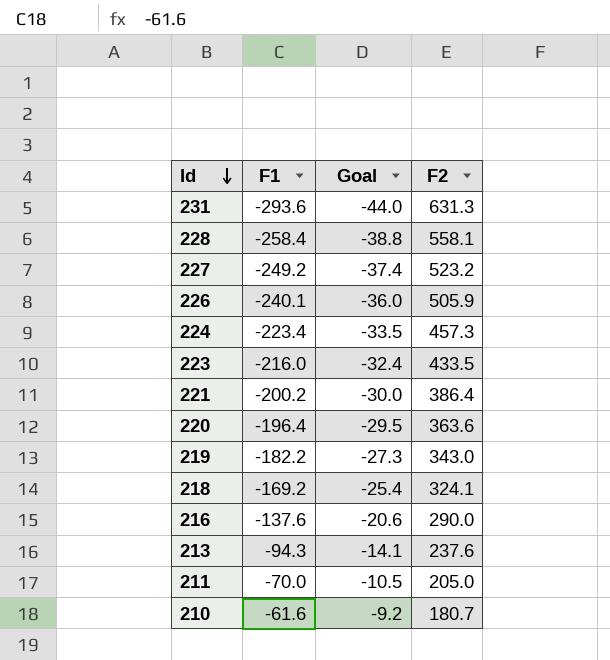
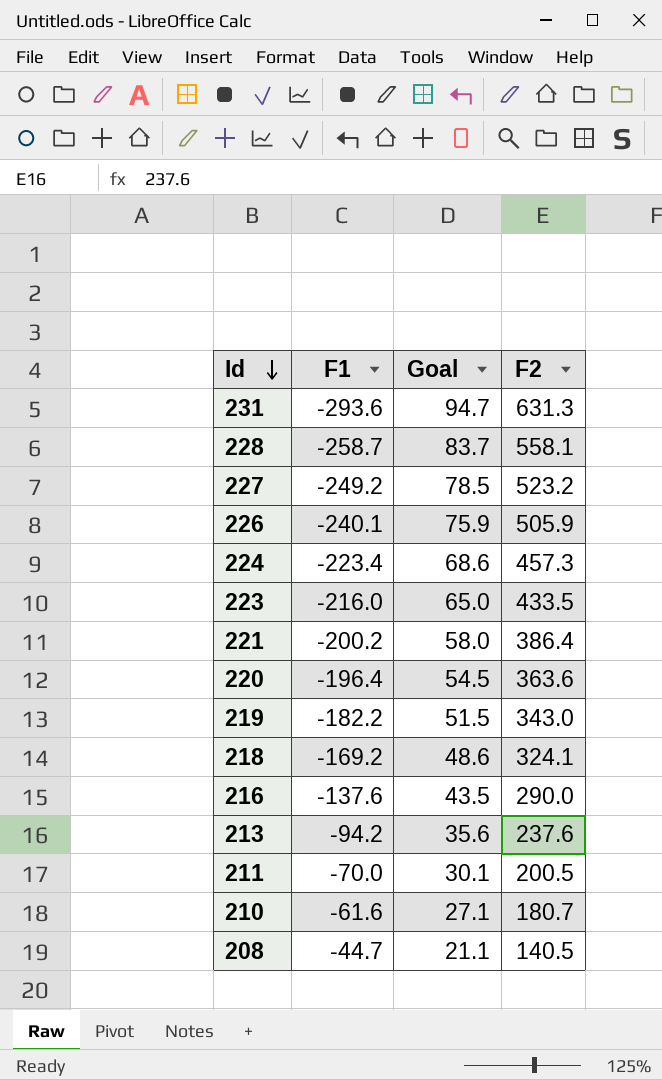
column Goal | formula: [F1] * 0.15 -> [F2] * 0.15
228 | F1: -258.4 -> -258.7
213 | F1: -94.3 -> -94.2
211 | F2: 205.0 -> 200.5
row 208: none -> -44.7 | 21.1 | 140.5

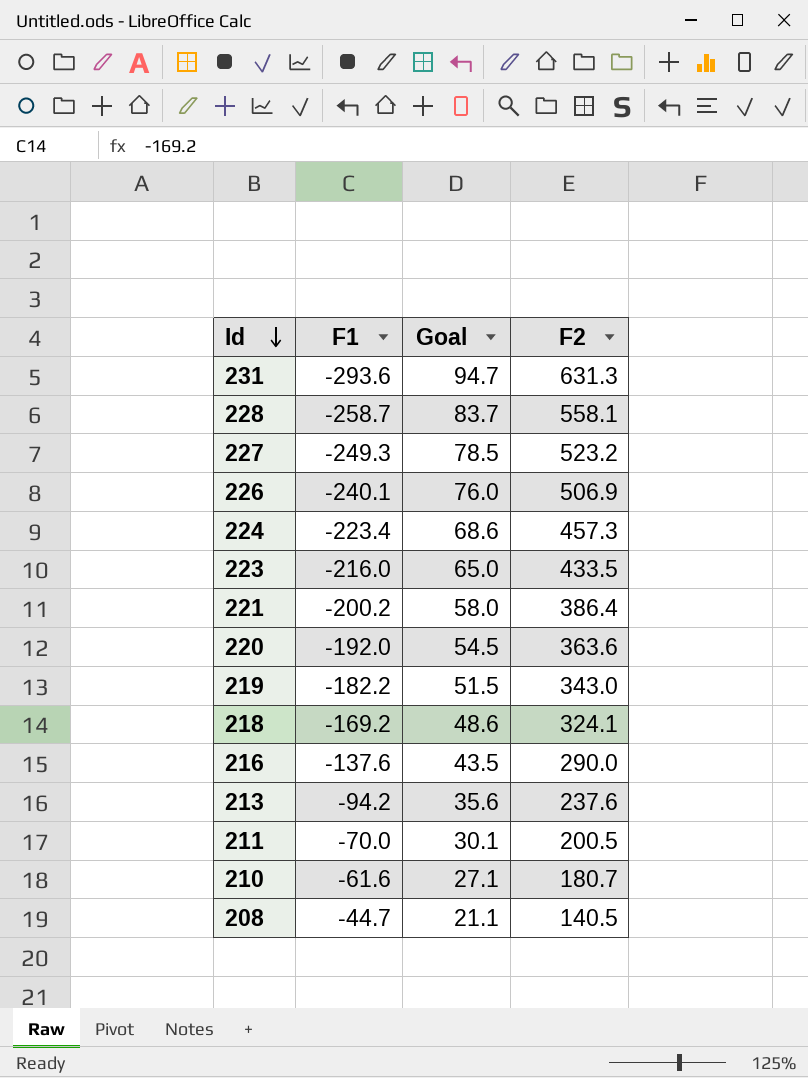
227 | F1: -249.2 -> -249.3
226 | Goal: 75.9 -> 76.0
226 | F2: 505.9 -> 506.9
220 | F1: -196.4 -> -192.0

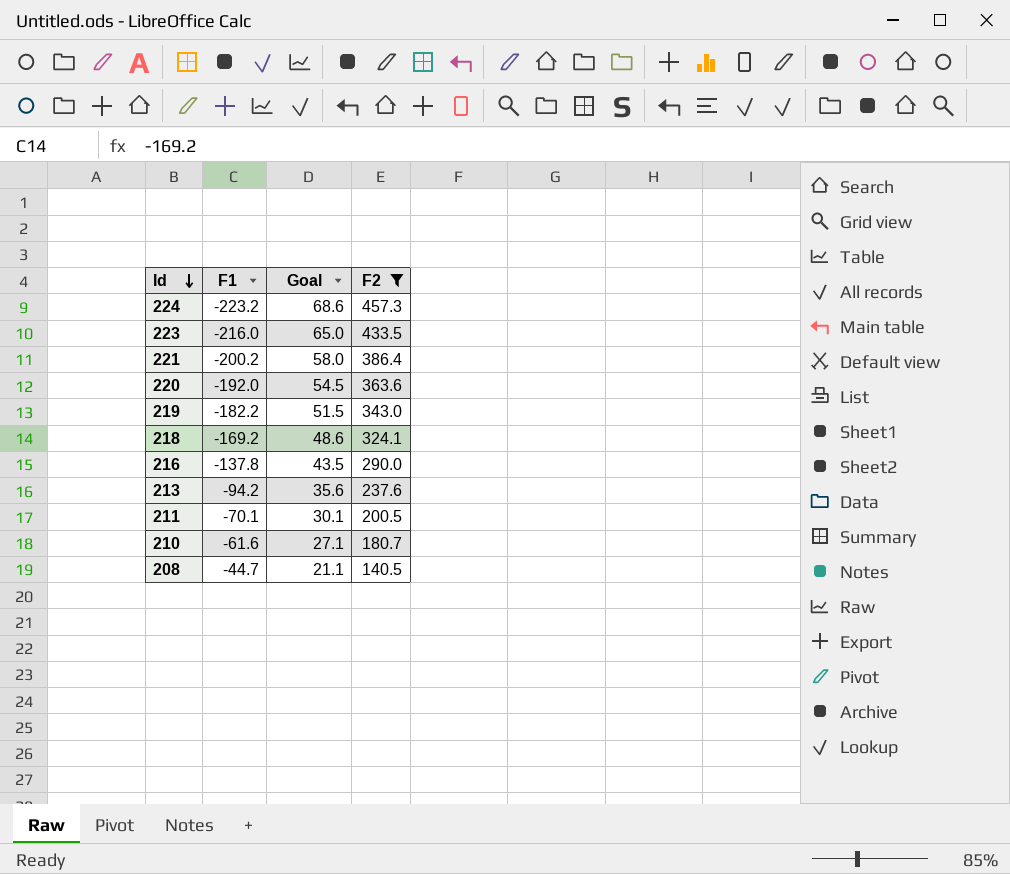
filter: none -> F2 <= 457.3
224 | F1: -223.4 -> -223.2
216 | F1: -137.6 -> -137.8
211 | F1: -70.0 -> -70.1

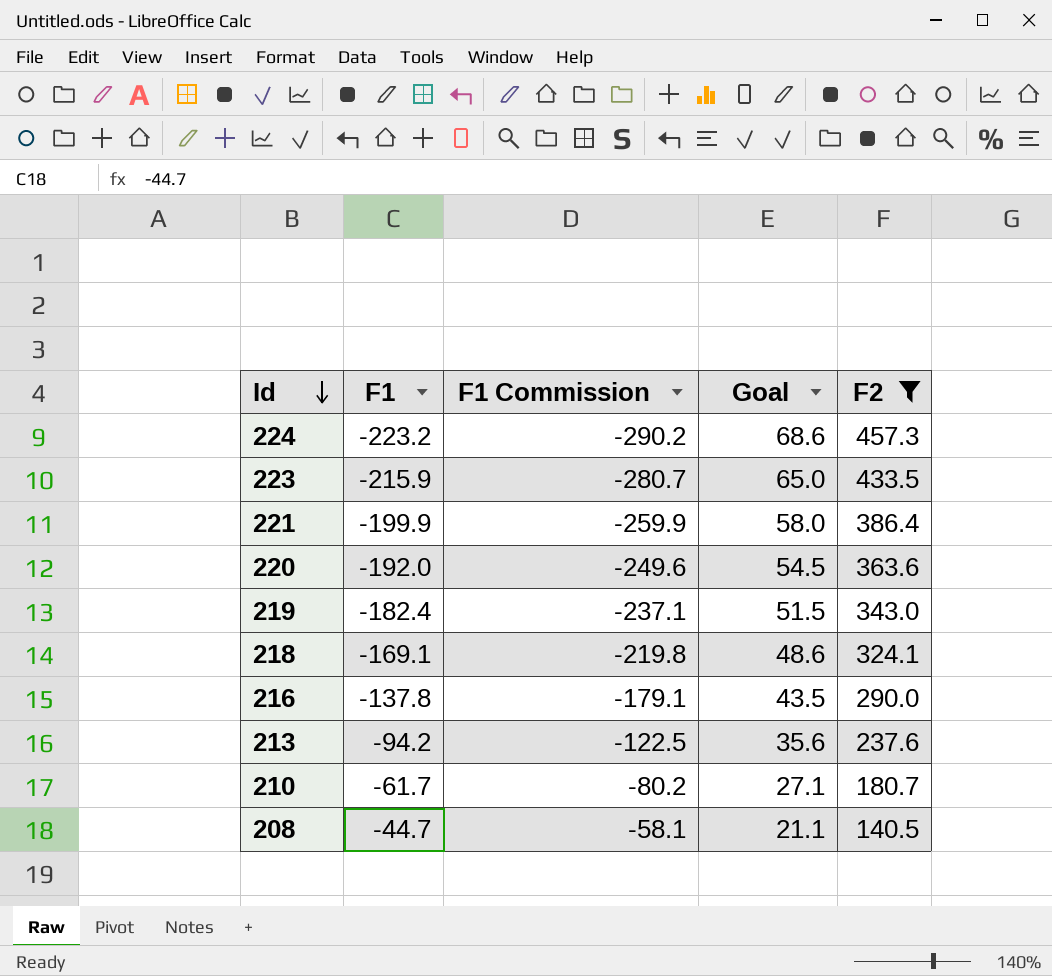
column F1 Commission | formula: none -> [F1] * 1.3
row 211: -70.1 | 30.1 | 200.5 -> none
223 | F1: -216.0 -> -215.9
221 | F1: -200.2 -> -199.9
219 | F1: -182.2 -> -182.4
218 | F1: -169.2 -> -169.1
210 | F1: -61.6 -> -61.7

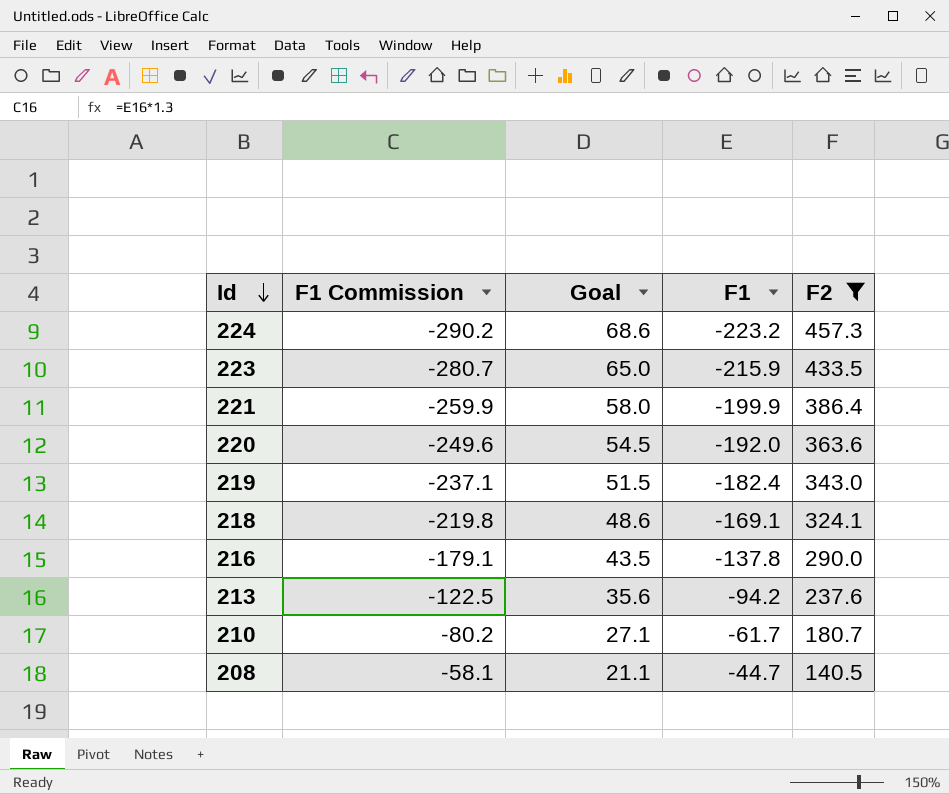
column F1 | position: 2 -> 4

